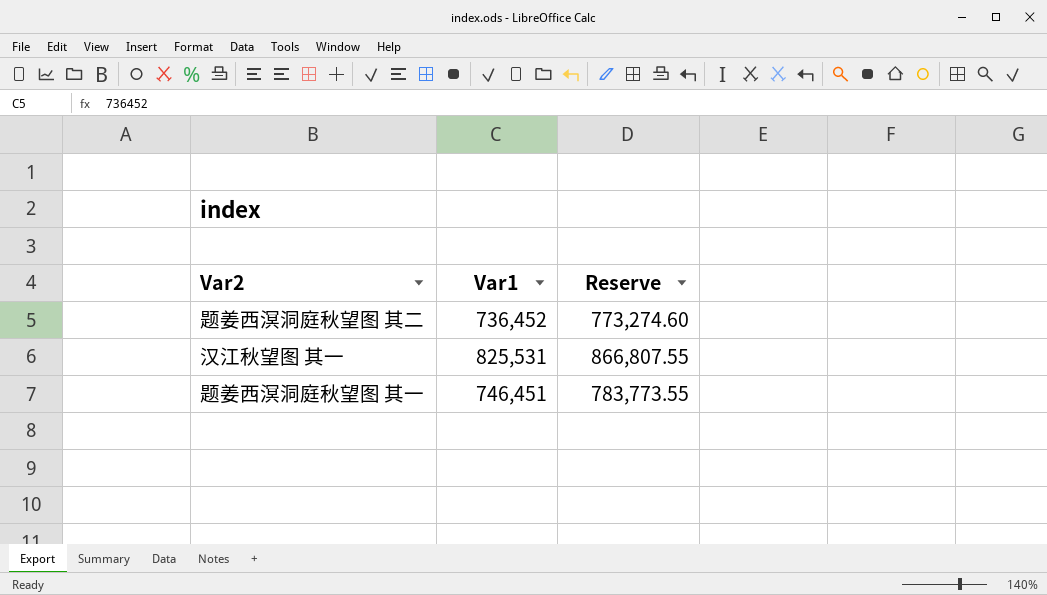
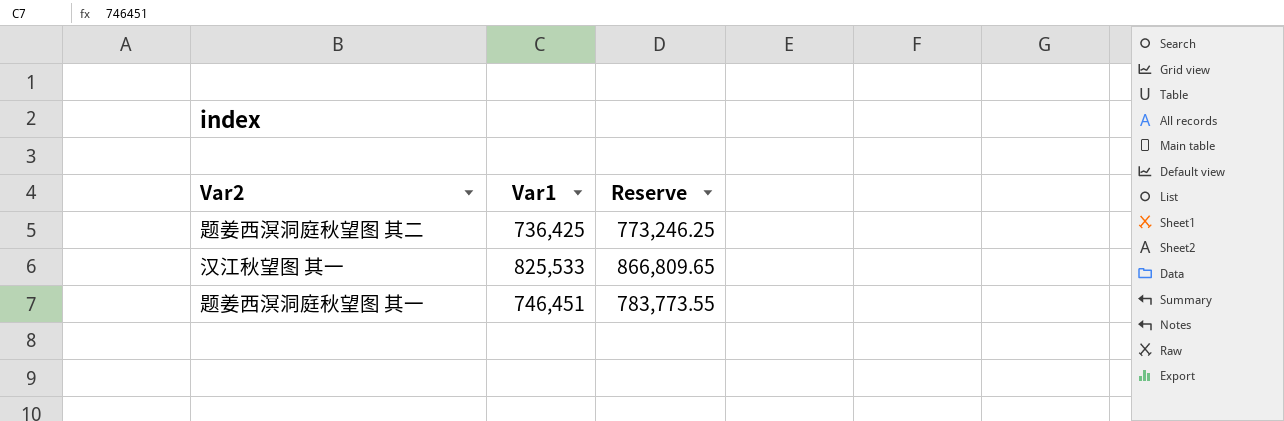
题姜西溟洞庭秋望图 其二 | Var1: 736,452 -> 736,425
题姜西溟洞庭秋望图 其二 | Reserve: 773,274.60 -> 773,246.25
汉江秋望图 其一 | Var1: 825,531 -> 825,533
汉江秋望图 其一 | Reserve: 866,807.55 -> 866,809.65

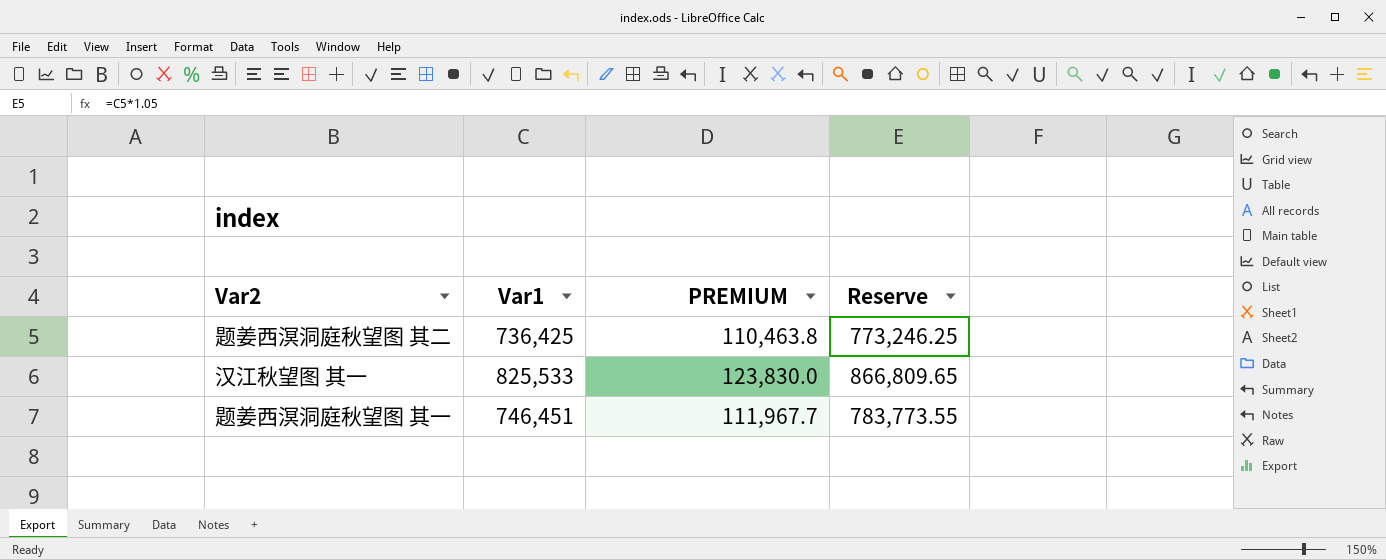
column PREMIUM | formula: none -> [Var1] * 0.15

